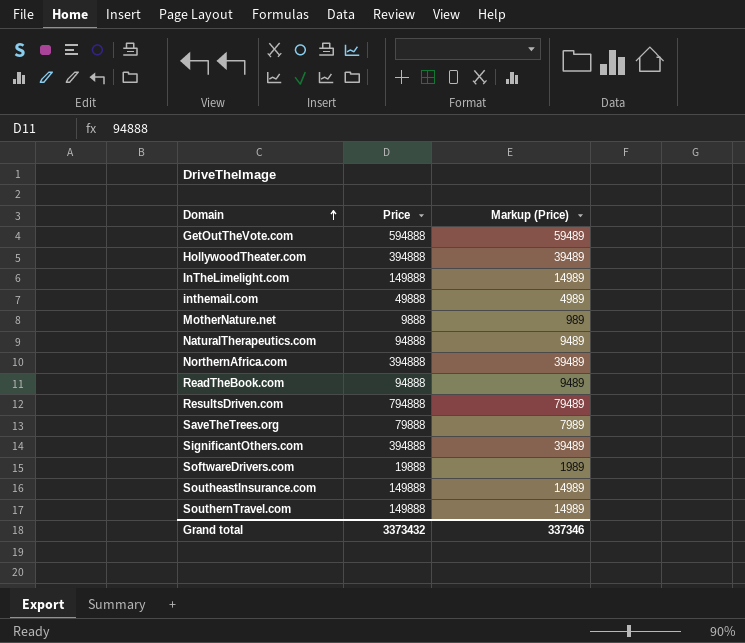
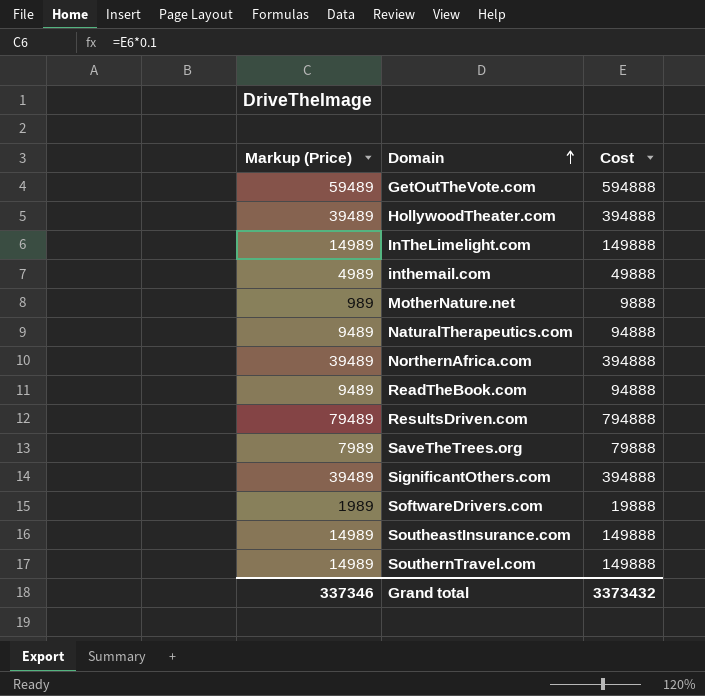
column Markup (Price) | position: 3 -> 1
column name: Price -> Cost

